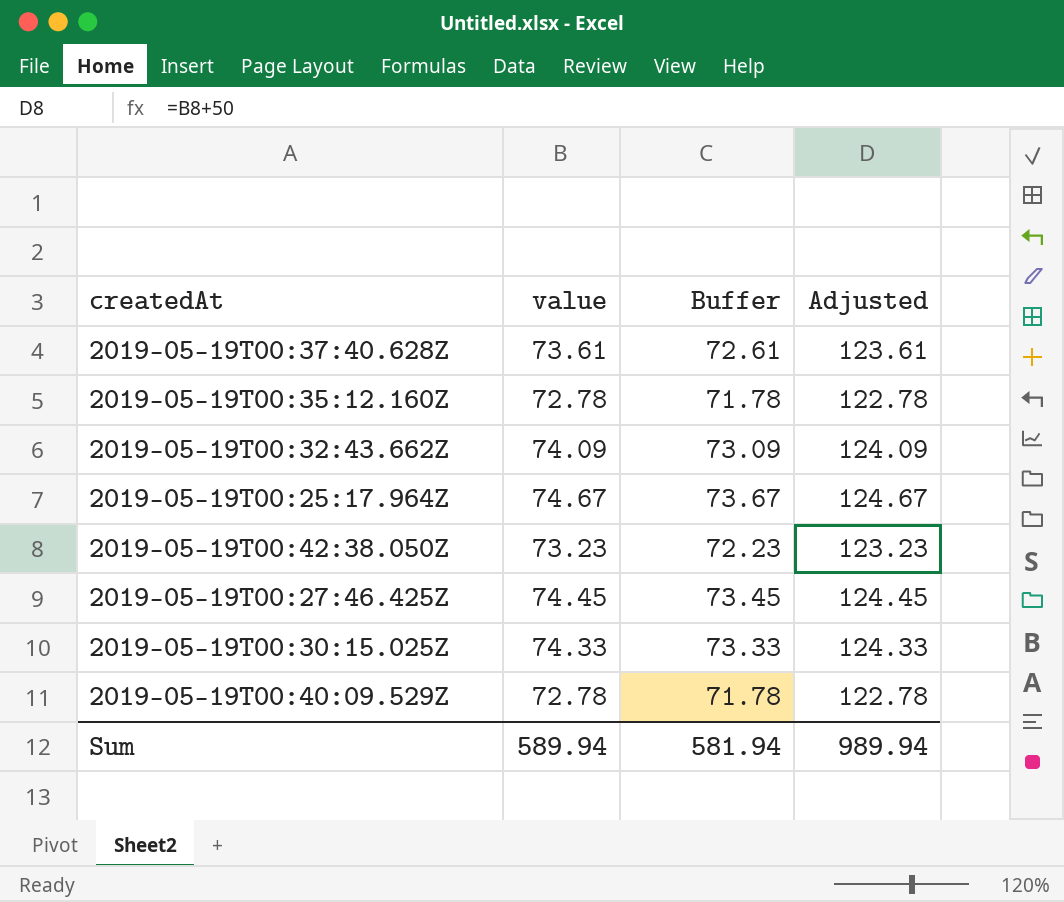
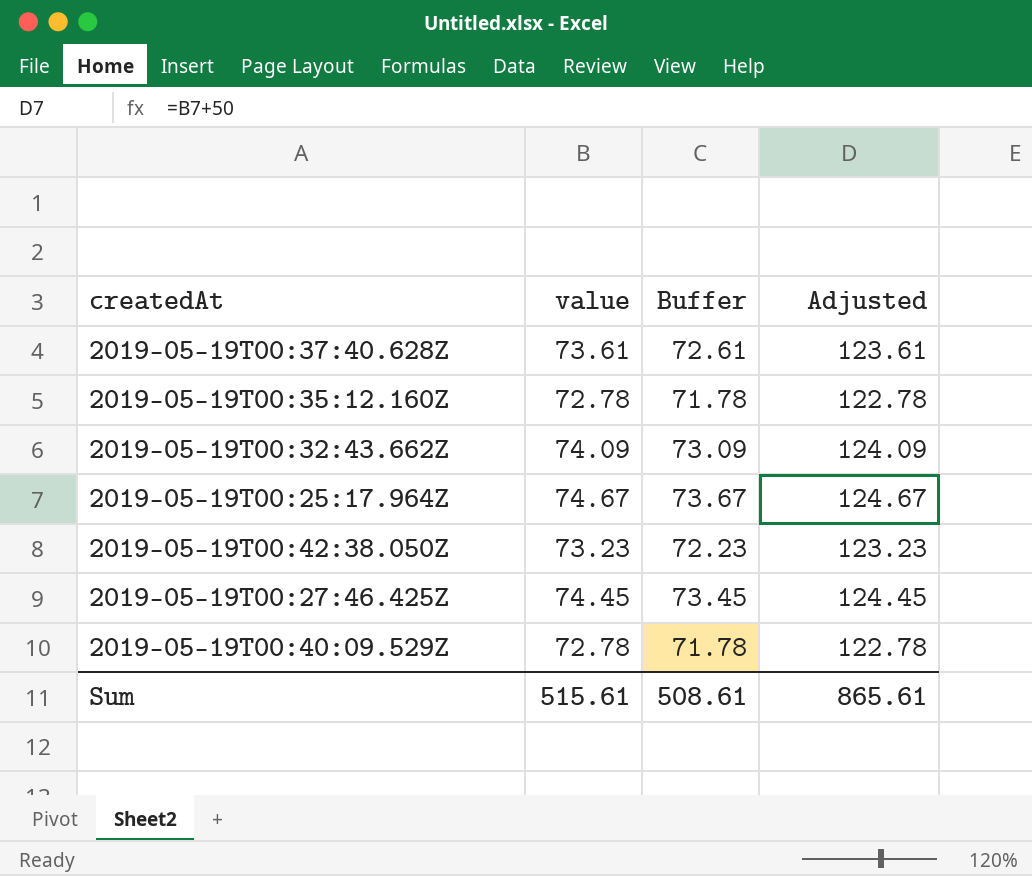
row 2019-05-19T00:30:15.025Z: 74.33 | 73.33 | 124.33 -> none
Sum | value: 589.94 -> 515.61
Sum | Buffer: 581.94 -> 508.61
Sum | Adjusted: 989.94 -> 865.61

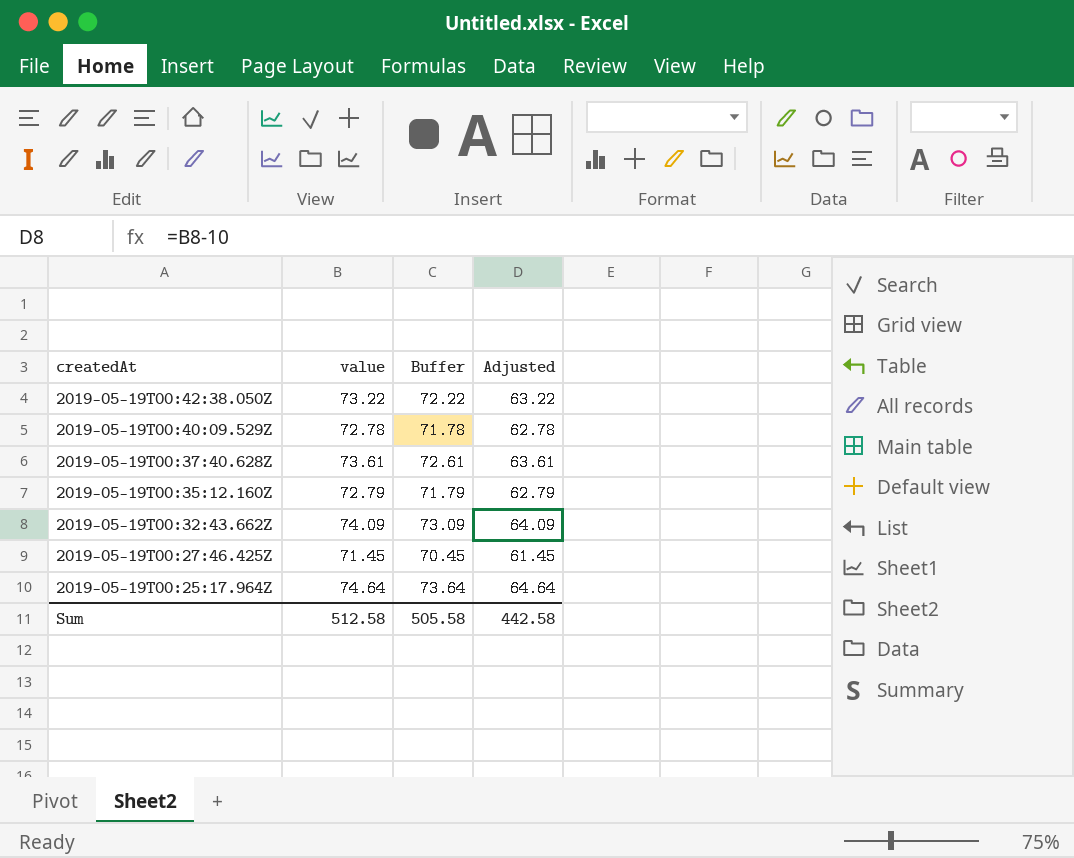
row order: none -> createdAt descending
column Adjusted | formula: [value] + 50 -> [value] - 10
2019-05-19T00:42:38.050Z | value: 73.23 -> 73.22
2019-05-19T00:42:38.050Z | Buffer: 72.23 -> 72.22
2019-05-19T00:35:12.160Z | value: 72.78 -> 72.79
2019-05-19T00:35:12.160Z | Buffer: 71.78 -> 71.79
2019-05-19T00:27:46.425Z | value: 74.45 -> 71.45
2019-05-19T00:27:46.425Z | Buffer: 73.45 -> 70.45
2019-05-19T00:25:17.964Z | value: 74.67 -> 74.64
2019-05-19T00:25:17.964Z | Buffer: 73.67 -> 73.64
Sum | value: 515.61 -> 512.58
Sum | Buffer: 508.61 -> 505.58
Sum | Adjusted: 865.61 -> 442.58

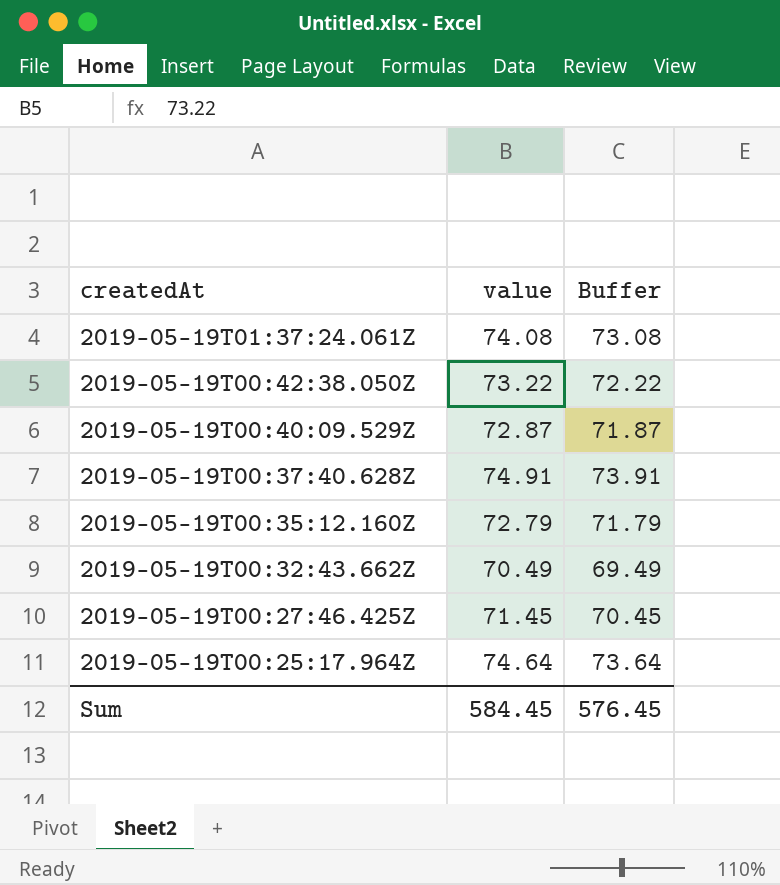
column Adjusted | formula: [value] - 10 -> none
row 2019-05-19T01:37:24.061Z: none -> 74.08 | 73.08
2019-05-19T00:40:09.529Z | value: 72.78 -> 72.87
2019-05-19T00:40:09.529Z | Buffer: 71.78 -> 71.87
2019-05-19T00:37:40.628Z | value: 73.61 -> 74.91
2019-05-19T00:37:40.628Z | Buffer: 72.61 -> 73.91
2019-05-19T00:32:43.662Z | value: 74.09 -> 70.49
2019-05-19T00:32:43.662Z | Buffer: 73.09 -> 69.49
Sum | value: 512.58 -> 584.45
Sum | Buffer: 505.58 -> 576.45

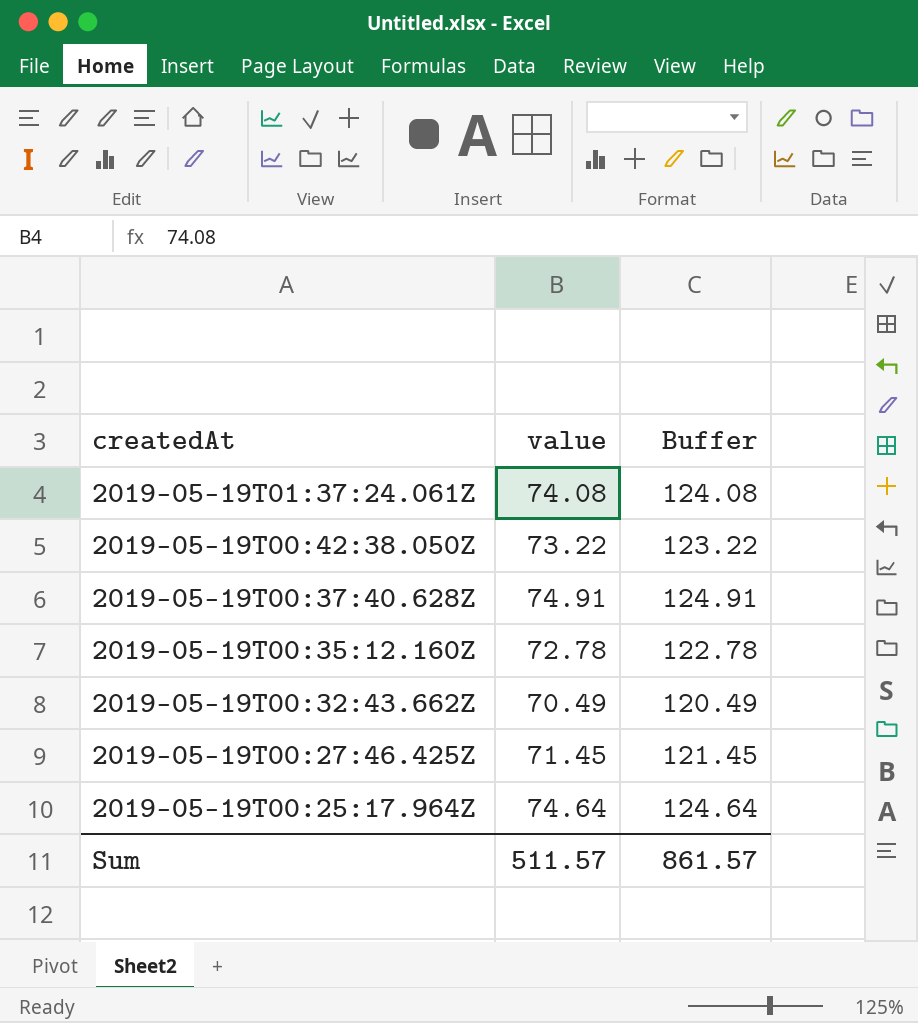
column Buffer | formula: [value] - 1 -> [value] + 50
row 2019-05-19T00:40:09.529Z: 72.87 | 71.87 -> none
2019-05-19T00:35:12.160Z | value: 72.79 -> 72.78
Sum | value: 584.45 -> 511.57
Sum | Buffer: 576.45 -> 861.57

